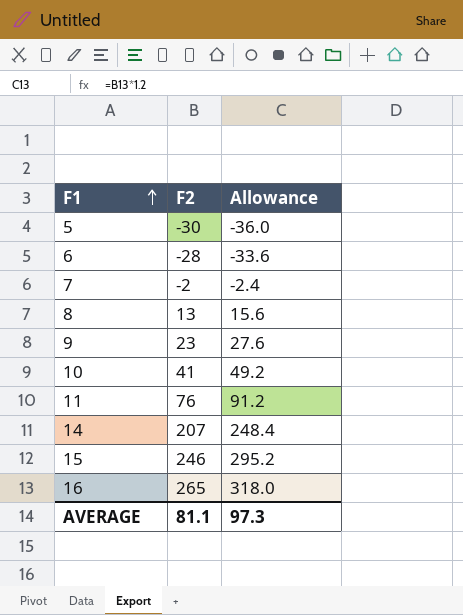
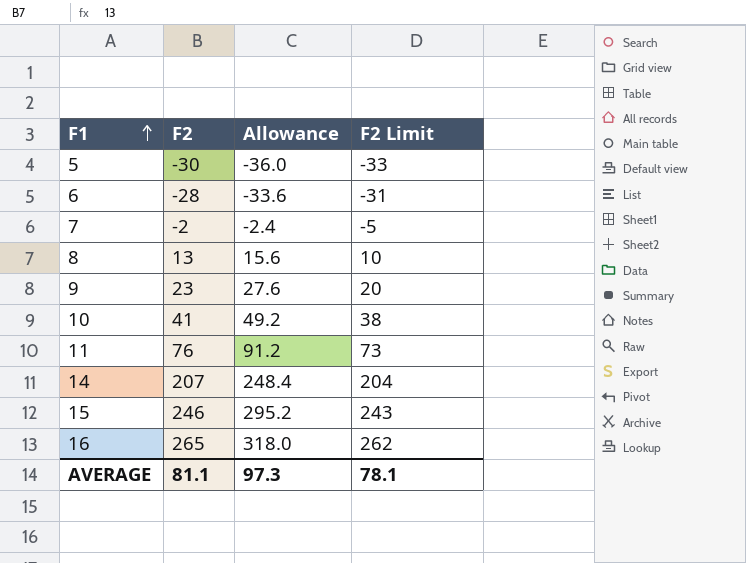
column F2 Limit | formula: none -> [F2] - 3

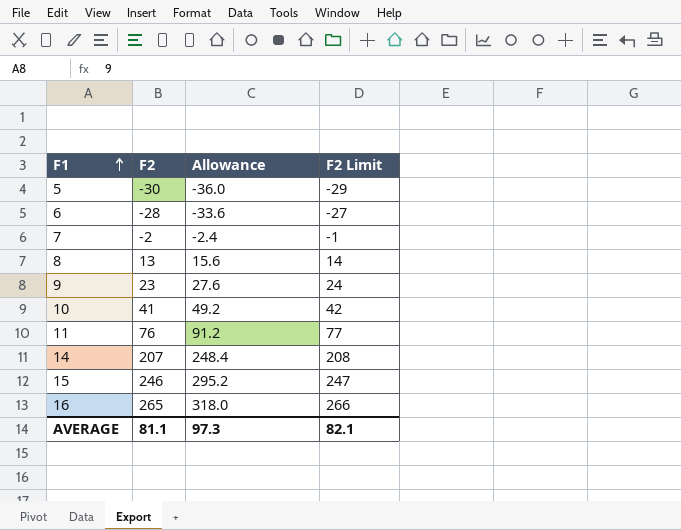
column F2 Limit | formula: [F2] - 3 -> [F2] + 1
AVERAGE | F2 Limit: 78.1 -> 82.1

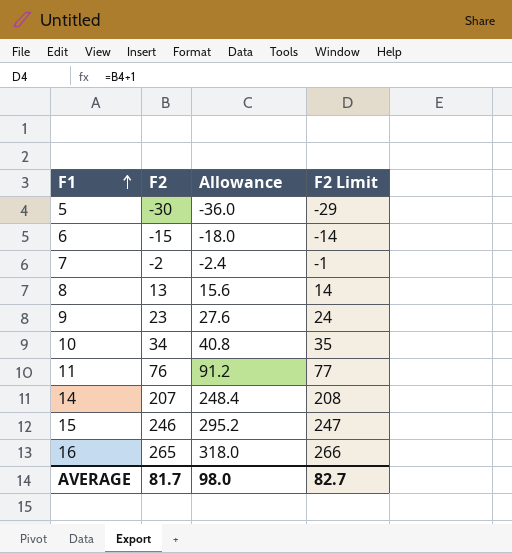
6 | F2: -28 -> -15
6 | Allowance: -33.6 -> -18.0
6 | F2 Limit: -27 -> -14
10 | F2: 41 -> 34
10 | Allowance: 49.2 -> 40.8
10 | F2 Limit: 42 -> 35
AVERAGE | F2: 81.1 -> 81.7
AVERAGE | Allowance: 97.3 -> 98.0
AVERAGE | F2 Limit: 82.1 -> 82.7

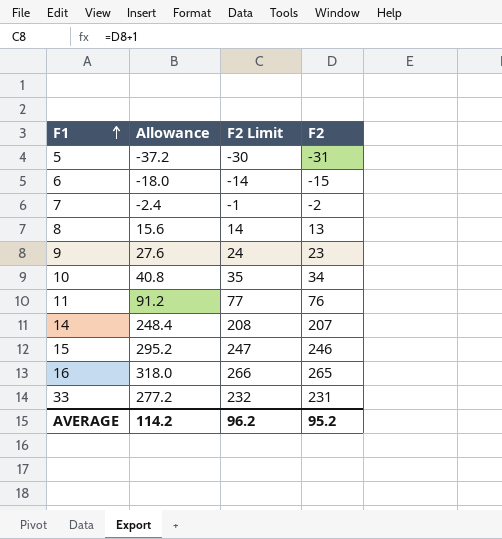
column F2 | position: 2 -> 4
5 | Allowance: -36.0 -> -37.2
5 | F2 Limit: -29 -> -30
5 | F2: -30 -> -31
row 33: none -> 277.2 | 232 | 231
AVERAGE | Allowance: 98.0 -> 114.2
AVERAGE | F2 Limit: 82.7 -> 96.2
AVERAGE | F2: 81.7 -> 95.2

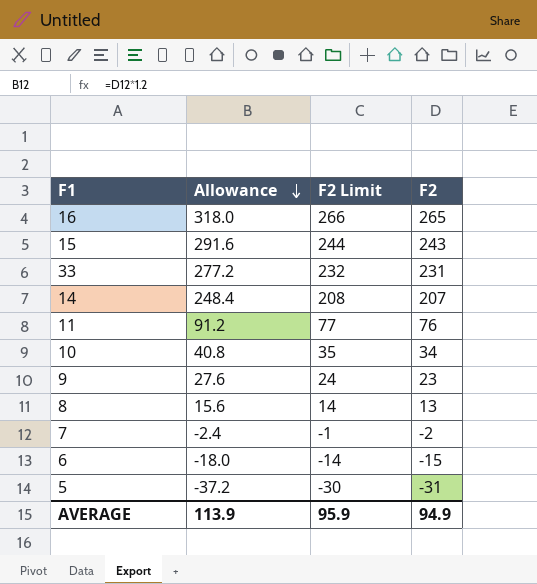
row order: F1 ascending -> Allowance descending
15 | Allowance: 295.2 -> 291.6
15 | F2 Limit: 247 -> 244
15 | F2: 246 -> 243
AVERAGE | Allowance: 114.2 -> 113.9
AVERAGE | F2 Limit: 96.2 -> 95.9
AVERAGE | F2: 95.2 -> 94.9

